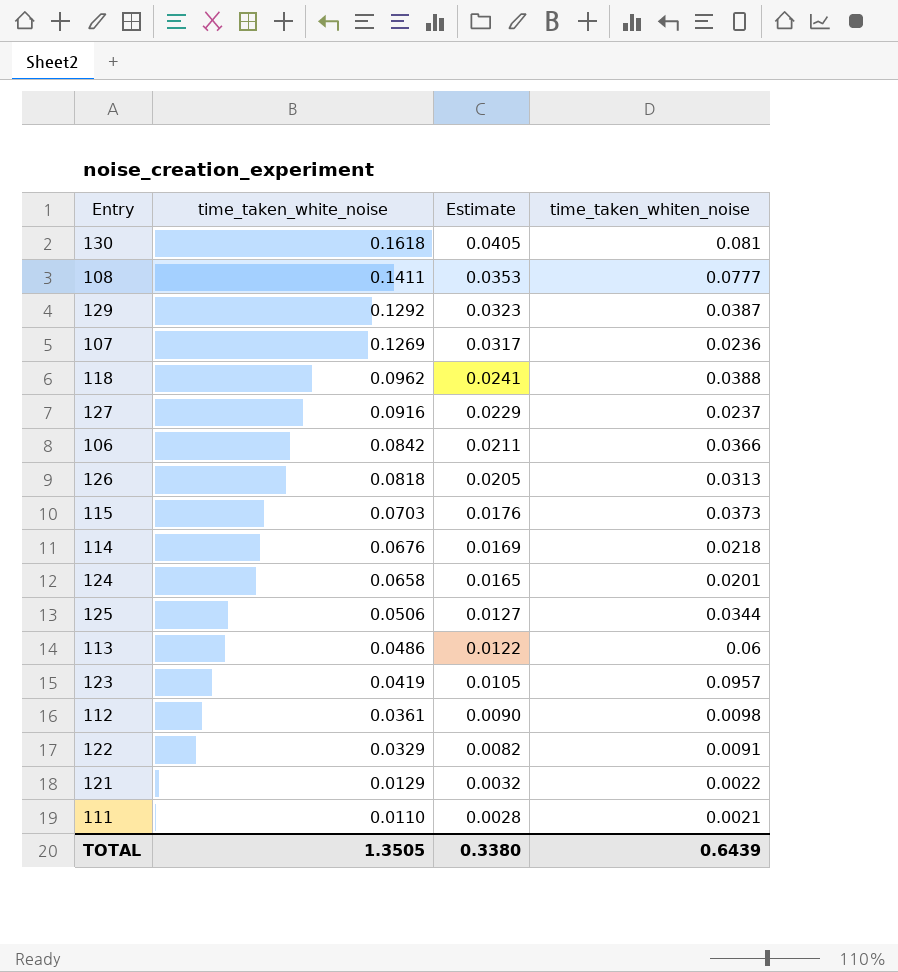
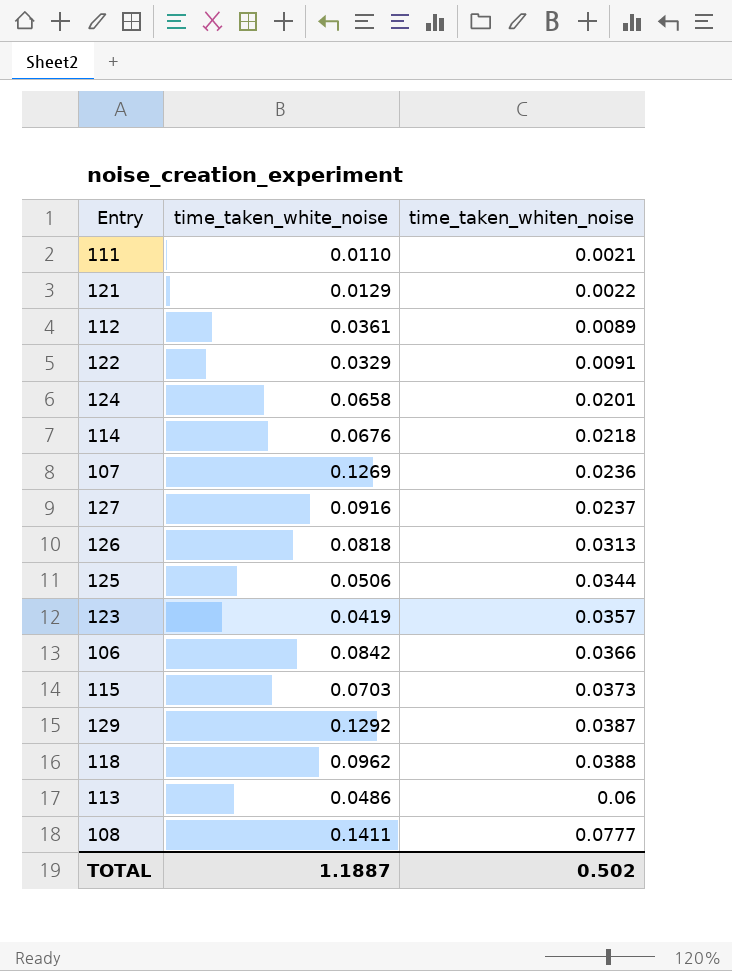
row order: time_taken_white_noise descending -> time_taken_whiten_noise ascending
column Estimate | formula: [time_taken_white_noise] * 0.25 -> none
row 130: 0.1618 | 0.0405 | 0.081 -> none
112 | time_taken_whiten_noise: 0.0098 -> 0.0089
123 | time_taken_whiten_noise: 0.0957 -> 0.0357
TOTAL | time_taken_white_noise: 1.3505 -> 1.1887
TOTAL | time_taken_whiten_noise: 0.6439 -> 0.502

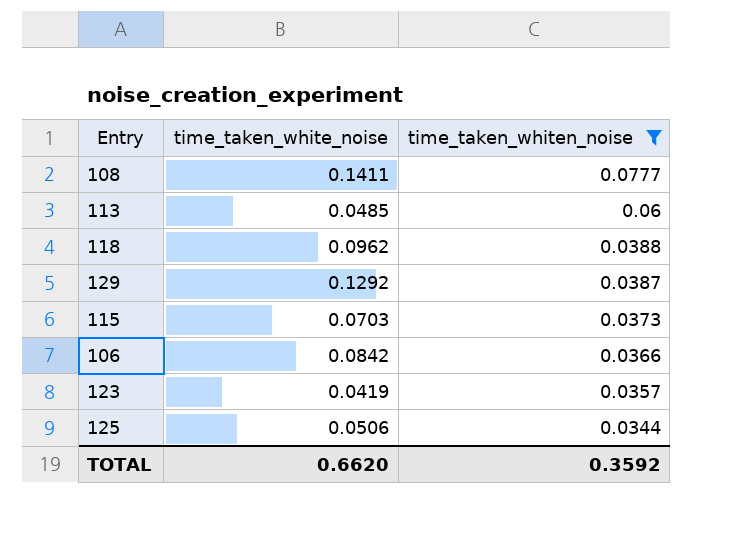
filter: none -> time_taken_whiten_noise >= 0.0344
row order: time_taken_whiten_noise ascending -> time_taken_whiten_noise descending
113 | time_taken_white_noise: 0.0486 -> 0.0485
TOTAL | time_taken_white_noise: 1.1887 -> 0.6620
TOTAL | time_taken_whiten_noise: 0.502 -> 0.3592

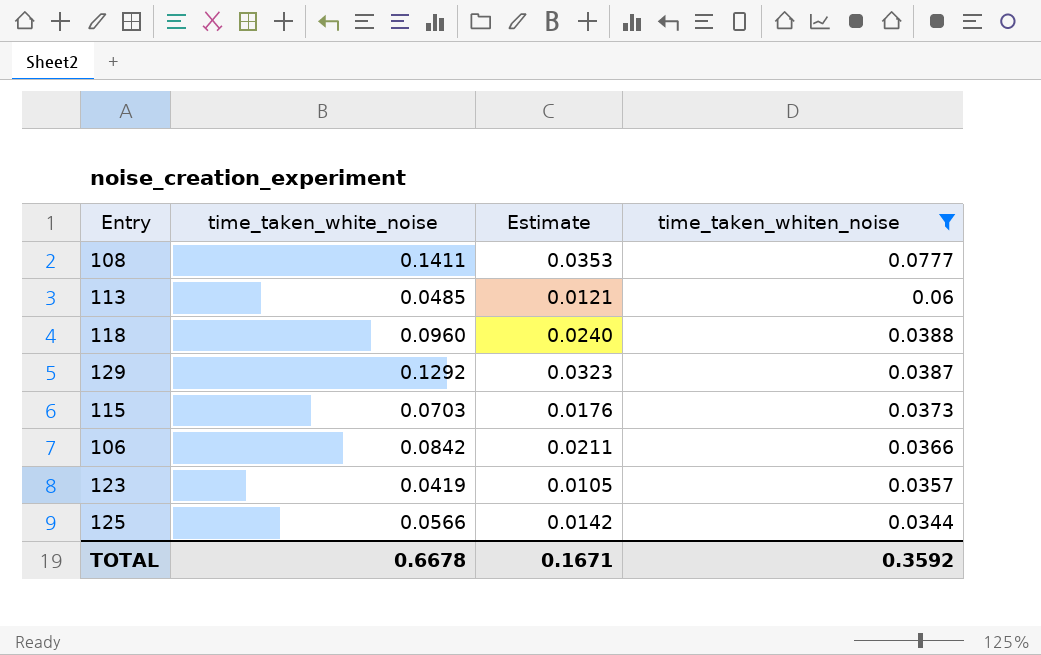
column Estimate | formula: none -> [time_taken_white_noise] * 0.25
118 | time_taken_white_noise: 0.0962 -> 0.0960
125 | time_taken_white_noise: 0.0506 -> 0.0566
TOTAL | time_taken_white_noise: 0.6620 -> 0.6678

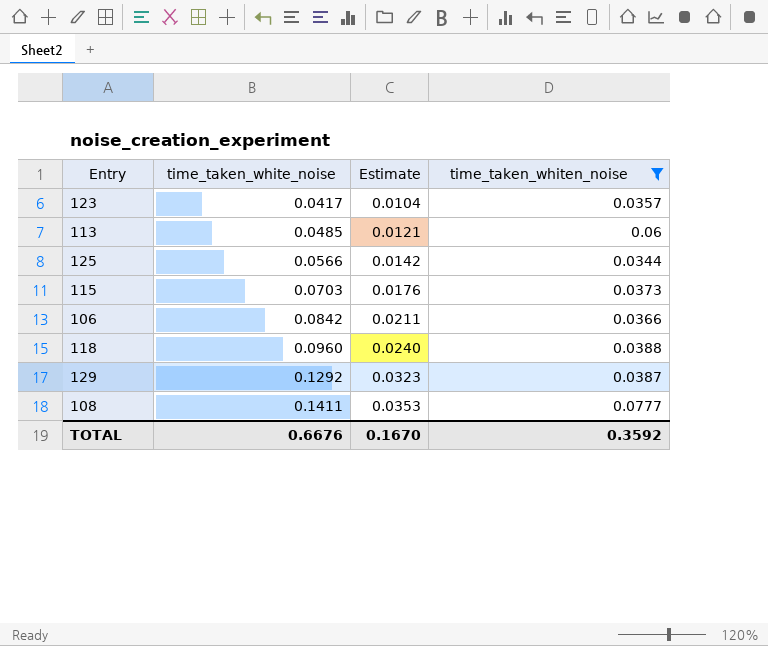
row order: time_taken_whiten_noise descending -> time_taken_white_noise ascending
123 | time_taken_white_noise: 0.0419 -> 0.0417
123 | Estimate: 0.0105 -> 0.0104
TOTAL | time_taken_white_noise: 0.6678 -> 0.6676
TOTAL | Estimate: 0.1671 -> 0.1670

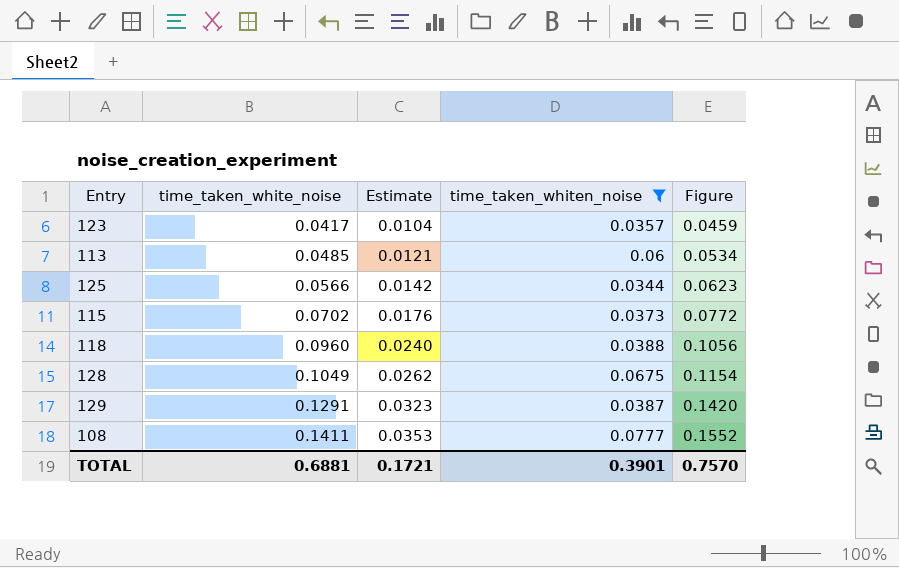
column Figure | formula: none -> [time_taken_white_noise] * 1.1
row 106: 0.0842 | 0.0211 | 0.0366 -> none
115 | time_taken_white_noise: 0.0703 -> 0.0702
row 128: none -> 0.1049 | 0.0262 | 0.0675 | 0.1154
129 | time_taken_white_noise: 0.1292 -> 0.1291
TOTAL | time_taken_white_noise: 0.6676 -> 0.6881
TOTAL | Estimate: 0.1670 -> 0.1721
TOTAL | time_taken_whiten_noise: 0.3592 -> 0.3901

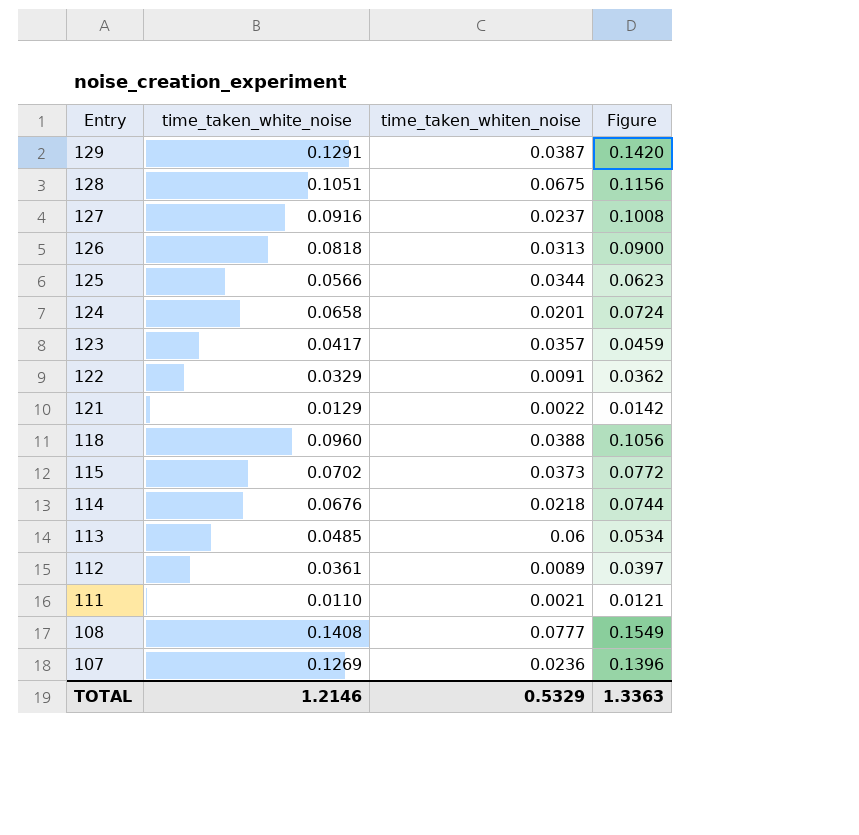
filter: time_taken_whiten_noise >= 0.0344 -> none
row order: time_taken_white_noise ascending -> Entry descending
column Estimate | formula: [time_taken_white_noise] * 0.25 -> none
128 | time_taken_white_noise: 0.1049 -> 0.1051
128 | Figure: 0.1154 -> 0.1156
108 | time_taken_white_noise: 0.1411 -> 0.1408
108 | Figure: 0.1552 -> 0.1549
TOTAL | time_taken_white_noise: 0.6881 -> 1.2146
TOTAL | time_taken_whiten_noise: 0.3901 -> 0.5329
TOTAL | Figure: 0.7570 -> 1.3363

